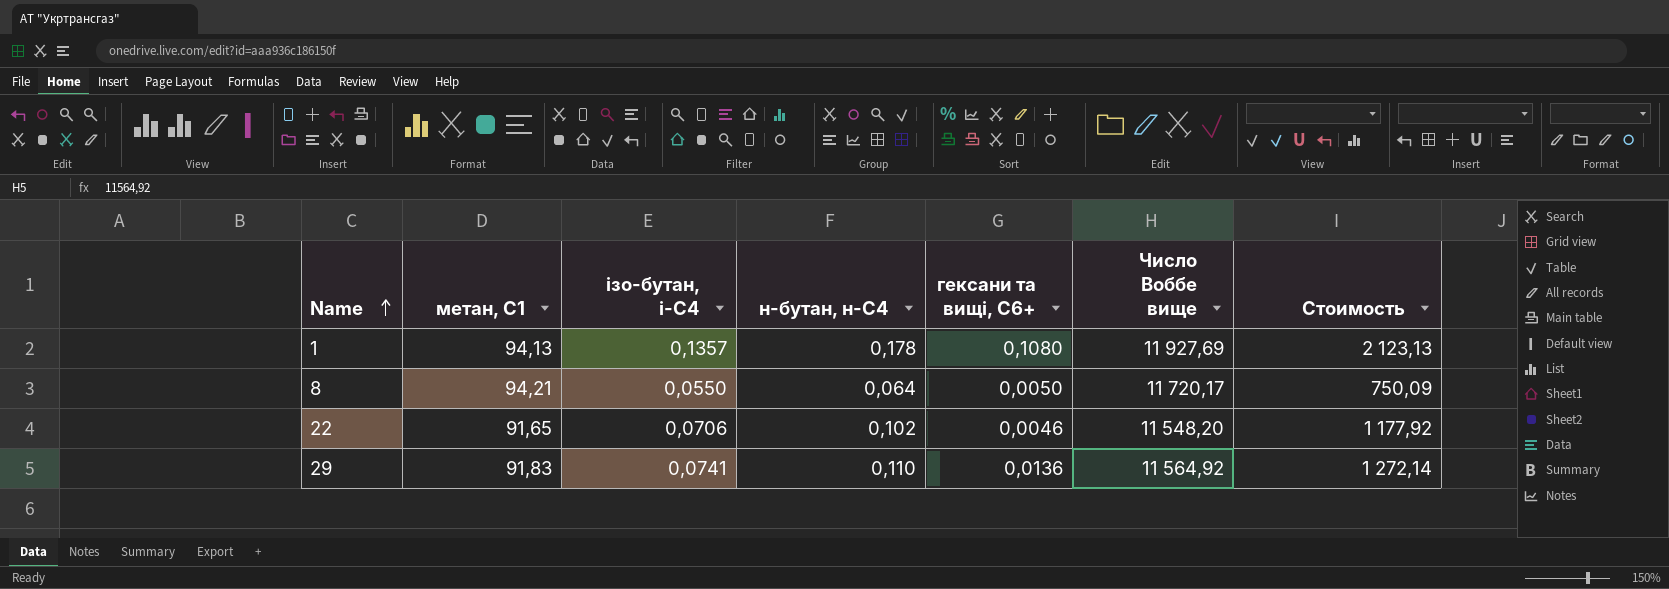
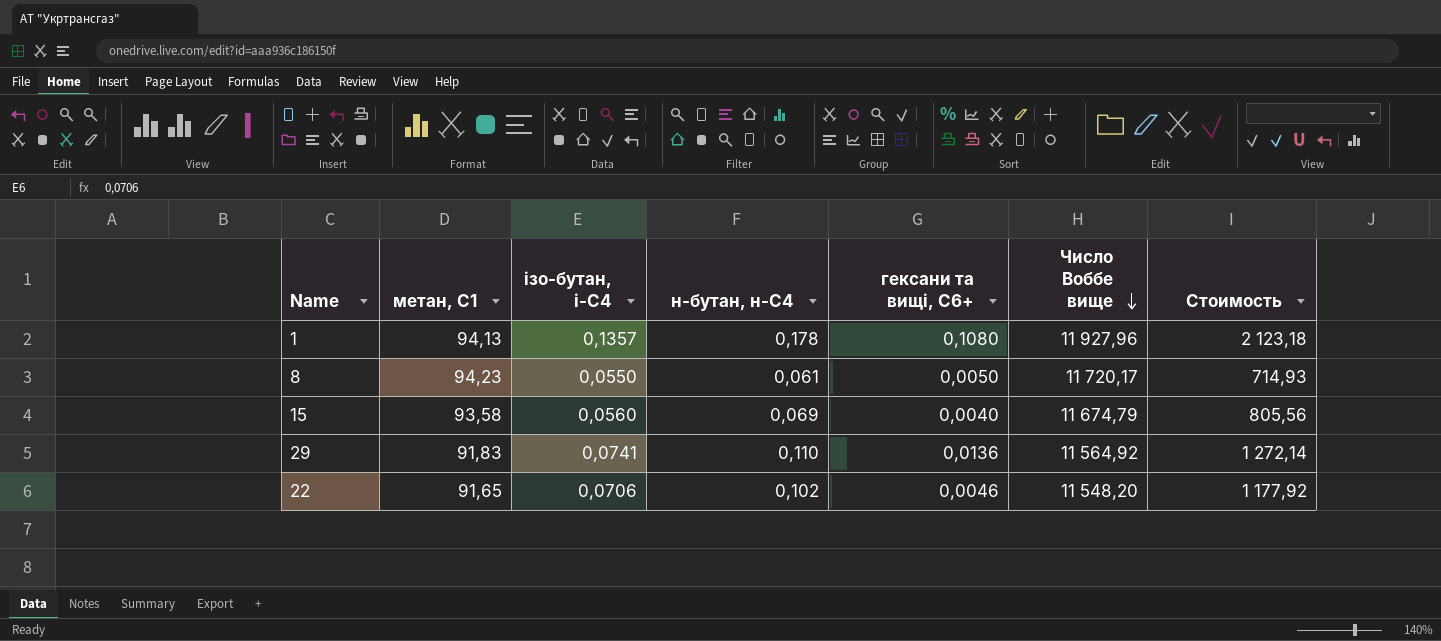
row order: Name ascending -> Число Воббе вище descending
1 | Число Воббе вище: 11 927,69 -> 11 927,96
1 | Стоимость: 2 123,13 -> 2 123,18
8 | метан, С1: 94,21 -> 94,23
8 | н-бутан, н-С4: 0,064 -> 0,061
8 | Стоимость: 750,09 -> 714,93
row 15: none -> 93,58 | 0,0560 | 0,069 | 0,0040 | 11 674,79 | 805,56

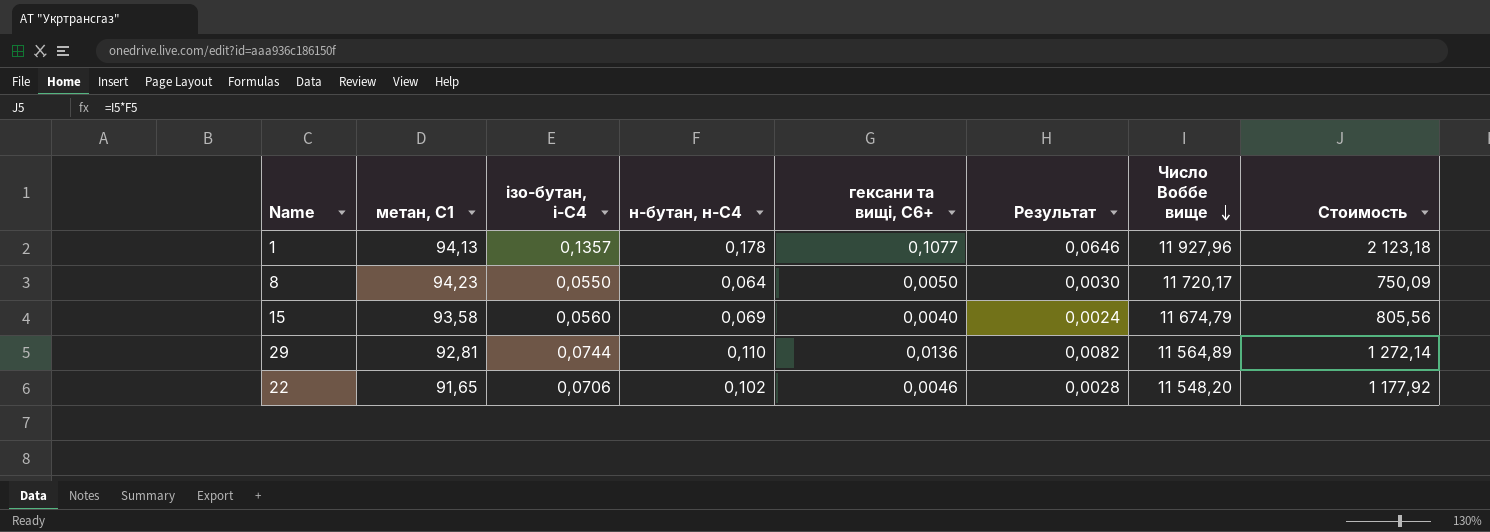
column Результат | formula: none -> [гексани та вищі, С6+] * 0,6
1 | гексани та вищі, С6+: 0,1080 -> 0,1077
8 | н-бутан, н-С4: 0,061 -> 0,064
8 | Стоимость: 714,93 -> 750,09
29 | метан, С1: 91,83 -> 92,81
29 | ізо-бутан, і-С4: 0,0741 -> 0,0744
29 | Число Воббе вище: 11 564,92 -> 11 564,89

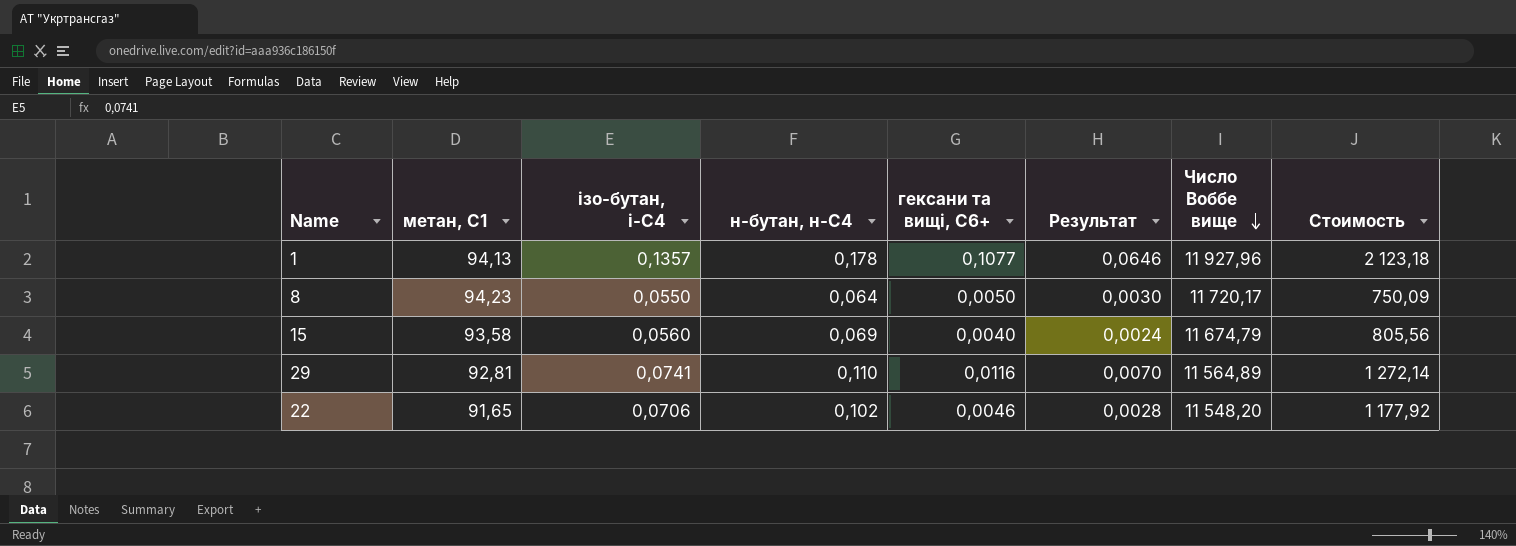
29 | ізо-бутан, і-С4: 0,0744 -> 0,0741
29 | гексани та вищі, С6+: 0,0136 -> 0,0116
29 | Результат: 0,0082 -> 0,0070

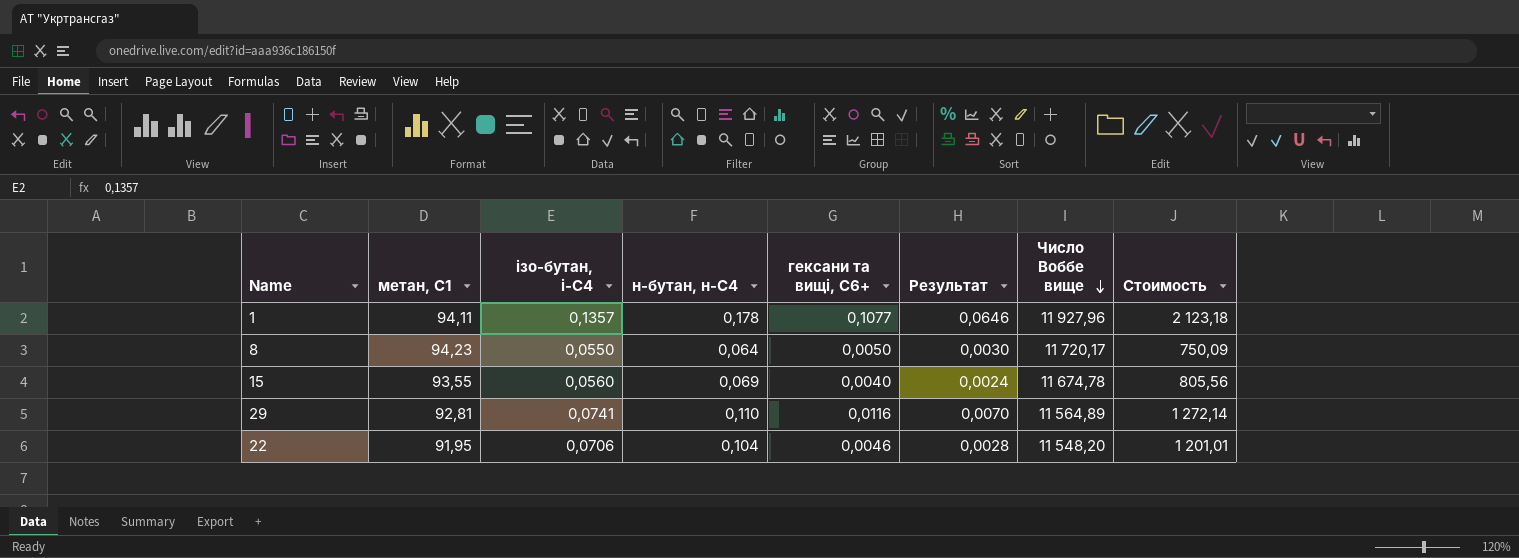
1 | метан, С1: 94,13 -> 94,11
15 | метан, С1: 93,58 -> 93,55
15 | Число Воббе вище: 11 674,79 -> 11 674,78
22 | метан, С1: 91,65 -> 91,95
22 | н-бутан, н-С4: 0,102 -> 0,104
22 | Стоимость: 1 177,92 -> 1 201,01

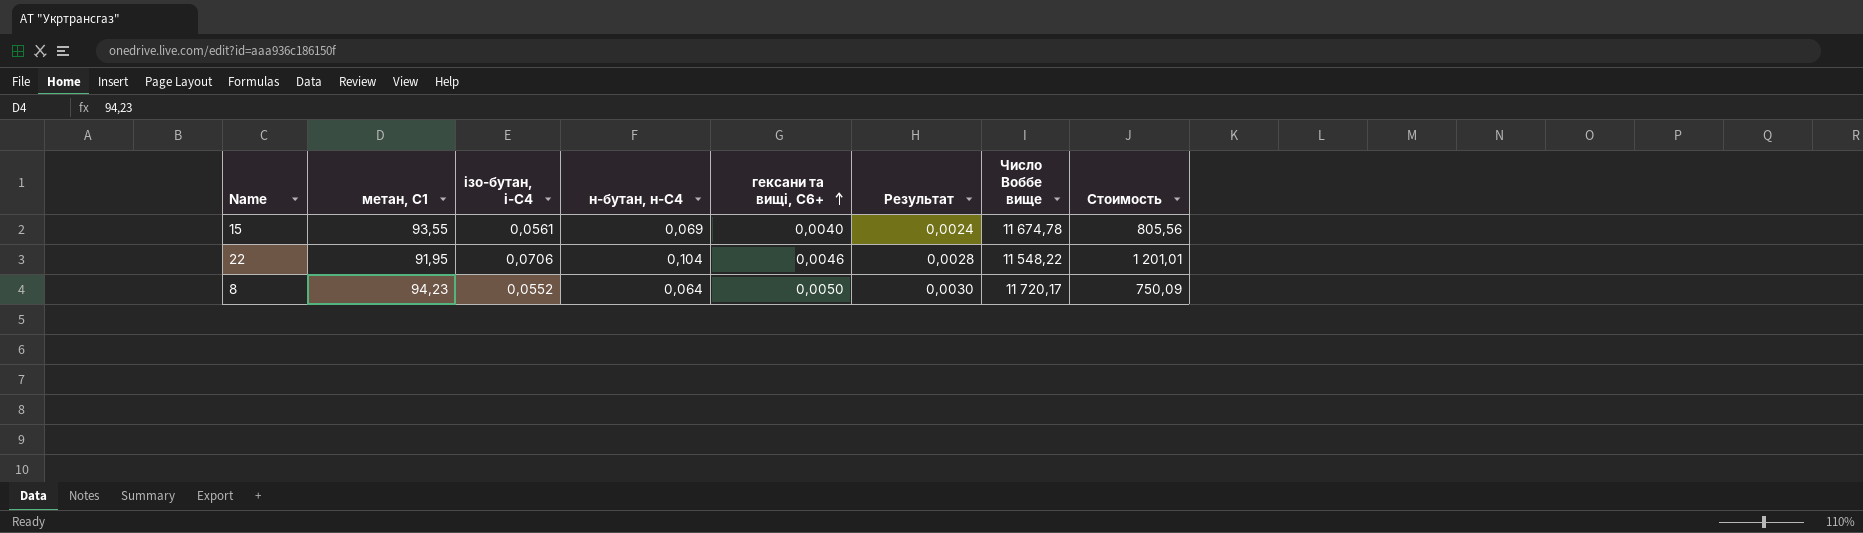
row order: Число Воббе вище descending -> гексани та вищі, С6+ ascending
row 1: 94,11 | 0,1357 | 0,178 | 0,1077 | 0,0646 | 11 927,96 | 2 123,18 -> none
row 29: 92,81 | 0,0741 | 0,110 | 0,0116 | 0,0070 | 11 564,89 | 1 272,14 -> none
15 | ізо-бутан, і-С4: 0,0560 -> 0,0561
22 | Число Воббе вище: 11 548,20 -> 11 548,22
8 | ізо-бутан, і-С4: 0,0550 -> 0,0552

